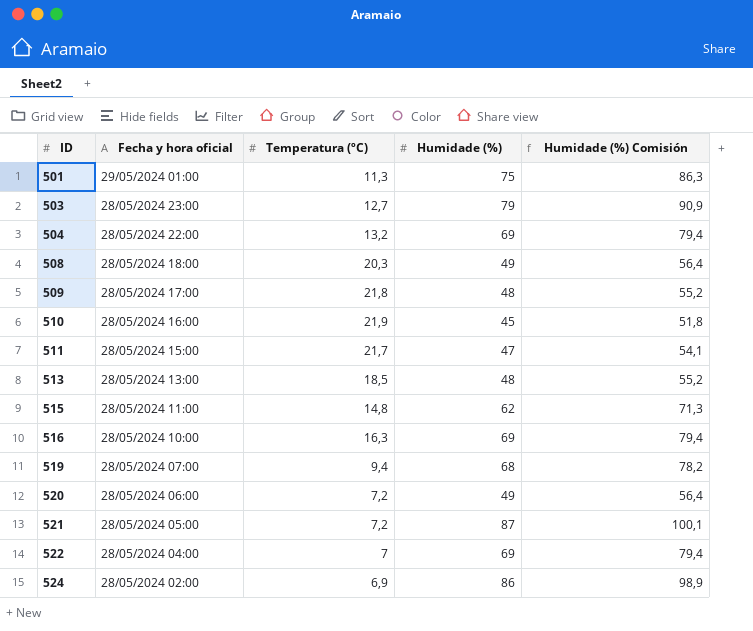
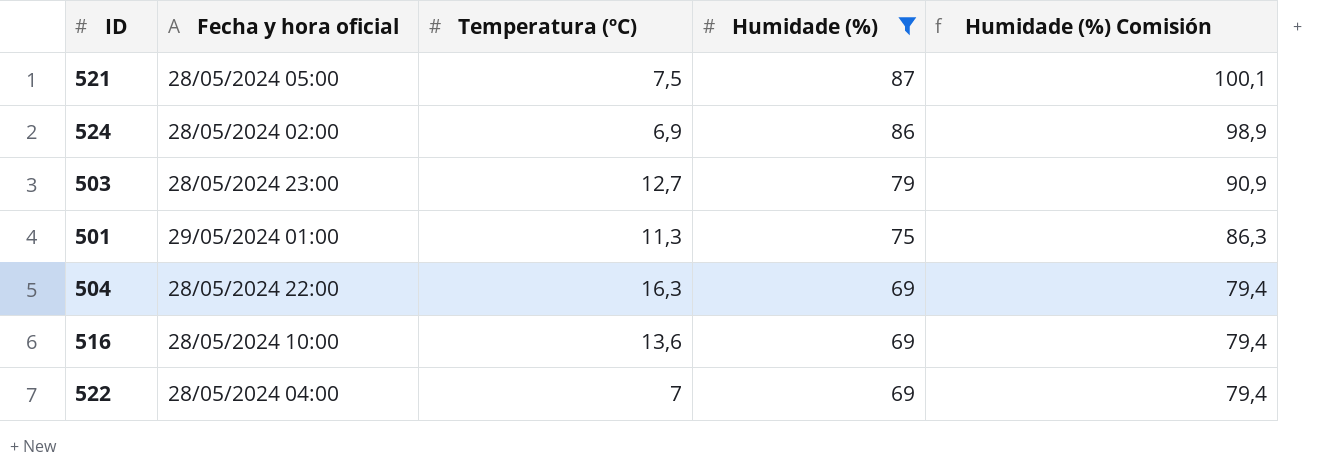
filter: none -> Humidade (%) >= 69
row order: ID ascending -> Humidade (%) descending
521 | Temperatura (ºC): 7,2 -> 7,5
504 | Temperatura (ºC): 13,2 -> 16,3
516 | Temperatura (ºC): 16,3 -> 13,6

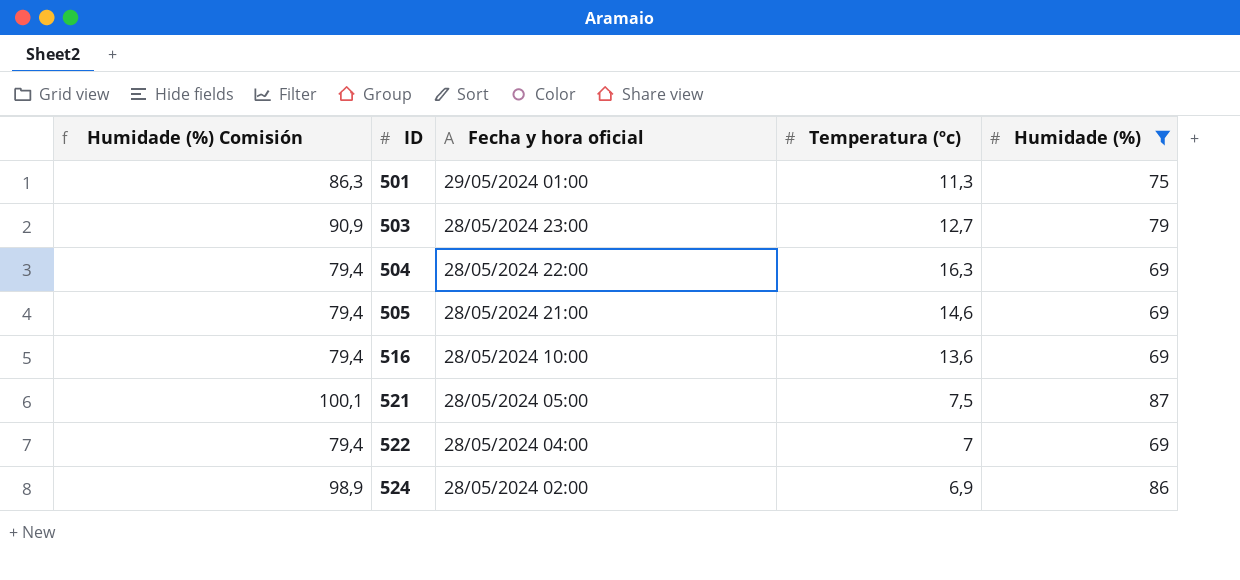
row order: Humidade (%) descending -> ID ascending
column Humidade (%) Comisión | position: 5 -> 1
column name: Temperatura (ºC) -> Temperatura (ºc)
row 505: none -> 79,4 | 28/05/2024 21:00 | 14,6 | 69

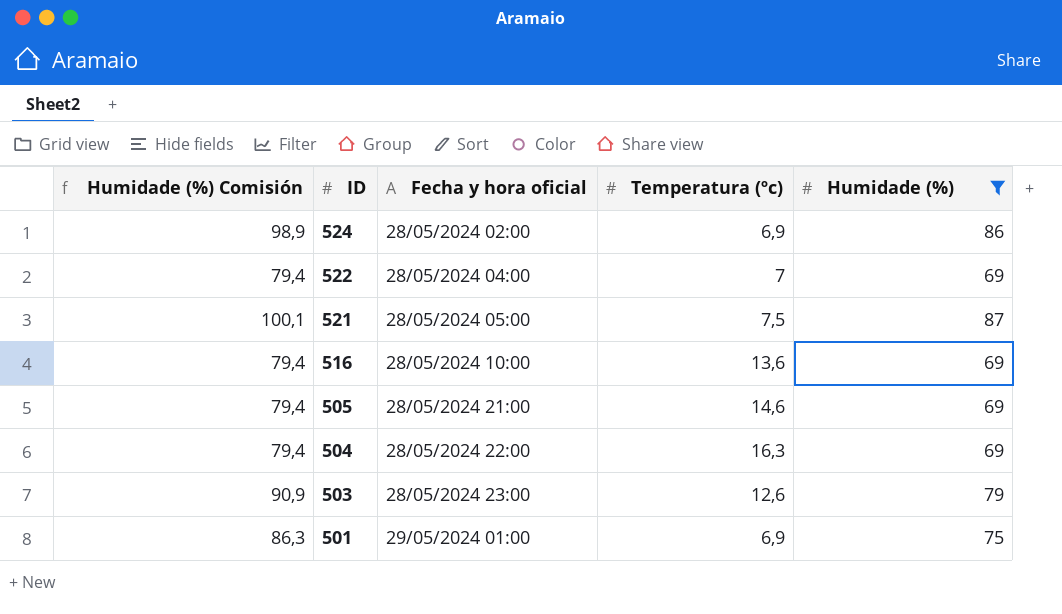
row order: ID ascending -> ID descending
503 | Temperatura (ºc): 12,7 -> 12,6
501 | Temperatura (ºc): 11,3 -> 6,9

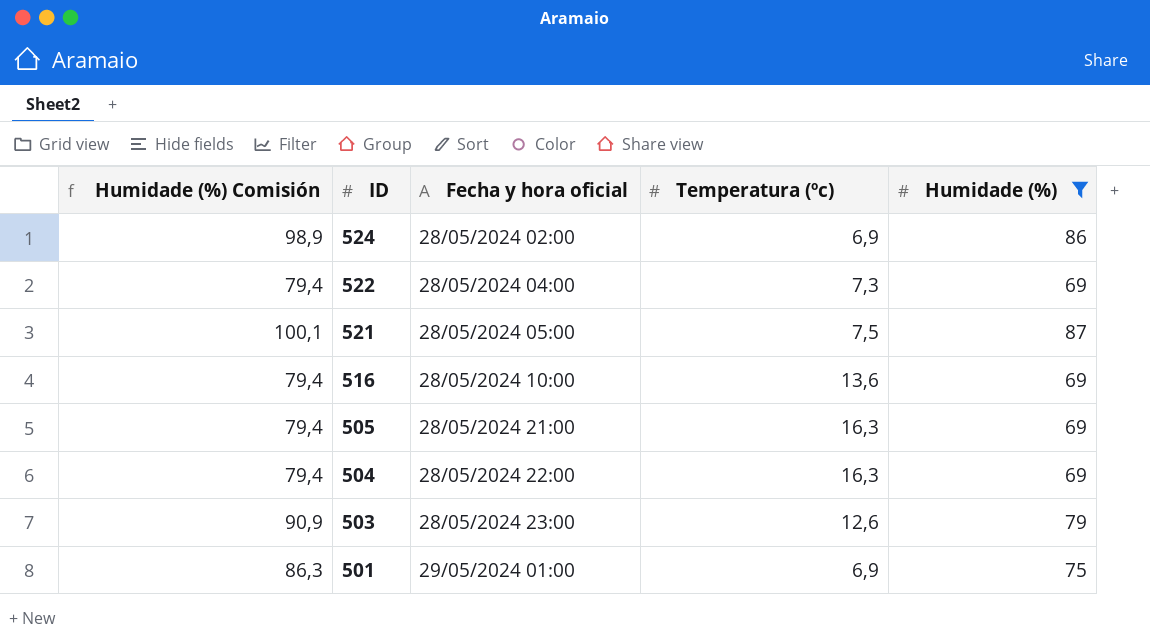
522 | Temperatura (ºc): 7 -> 7,3
505 | Temperatura (ºc): 14,6 -> 16,3

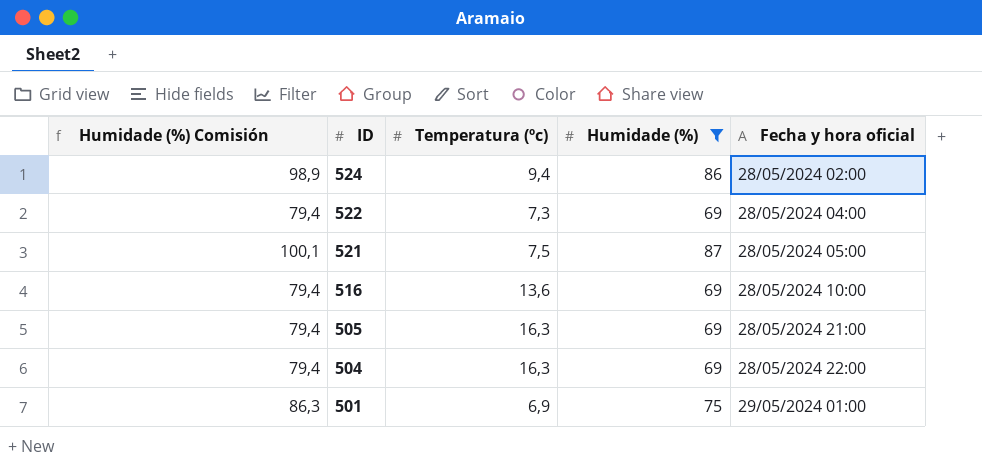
column Fecha y hora oficial | position: 3 -> 5
row 503: 90,9 | 28/05/2024 23:00 | 12,6 | 79 -> none
524 | Temperatura (ºc): 6,9 -> 9,4

